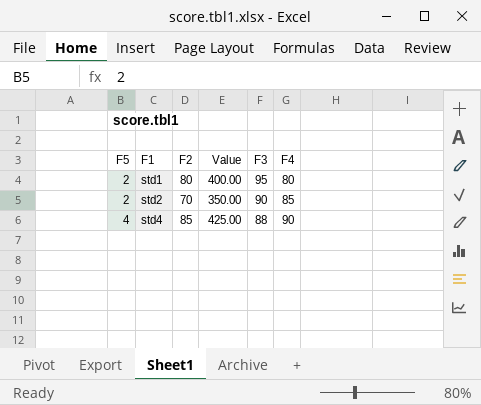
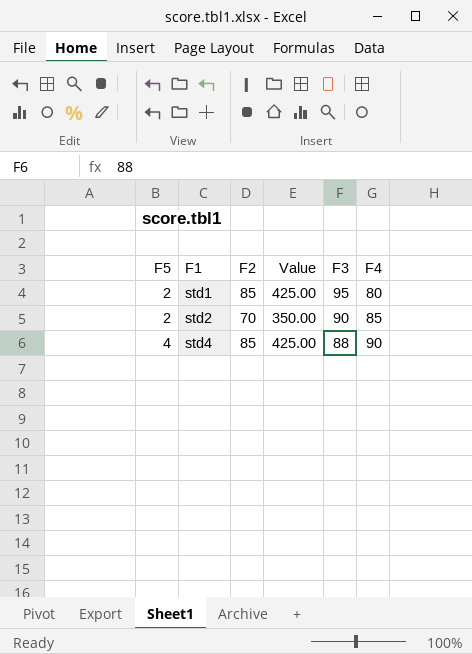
std1 | F2: 80 -> 85
std1 | Value: 400.00 -> 425.00

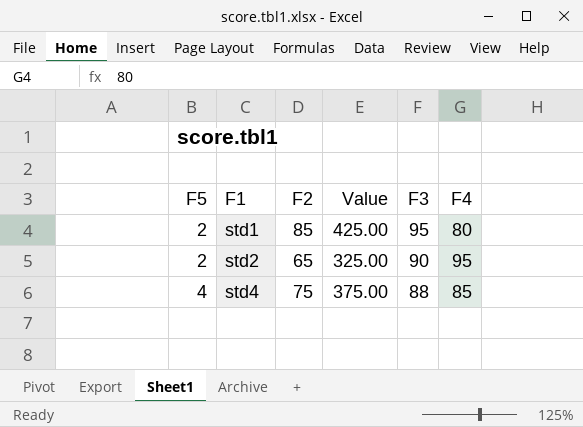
std2 | F2: 70 -> 65
std2 | Value: 350.00 -> 325.00
std2 | F4: 85 -> 95
std4 | F2: 85 -> 75
std4 | Value: 425.00 -> 375.00
std4 | F4: 90 -> 85

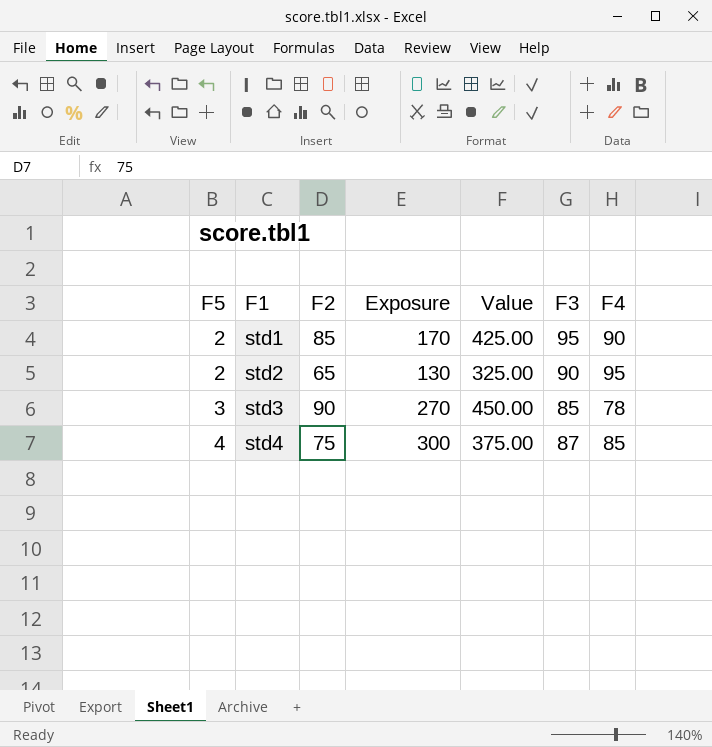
column Exposure | formula: none -> [F5] * [F2]
std1 | F4: 80 -> 90
row std3: none -> 3 | 90 | 270 | 450.00 | 85 | 78
std4 | F3: 88 -> 87

